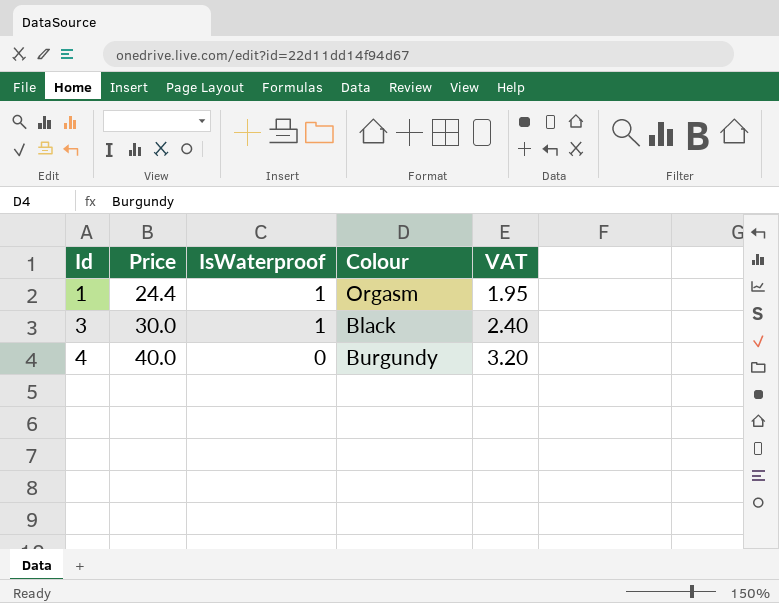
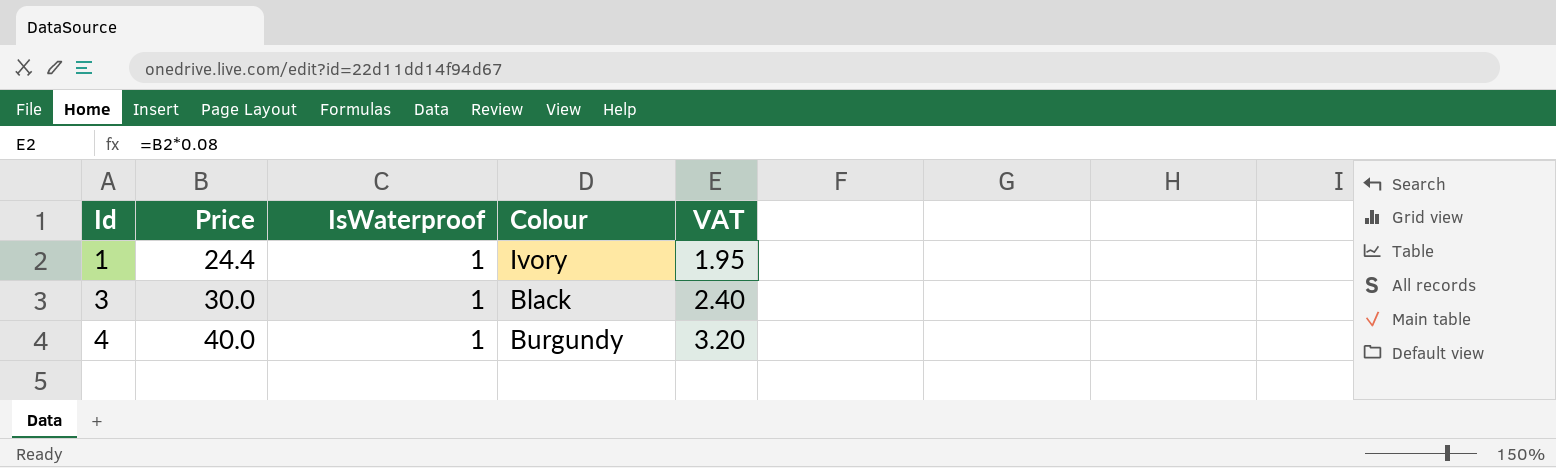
1 | Colour: Orgasm -> Ivory
4 | IsWaterproof: 0 -> 1

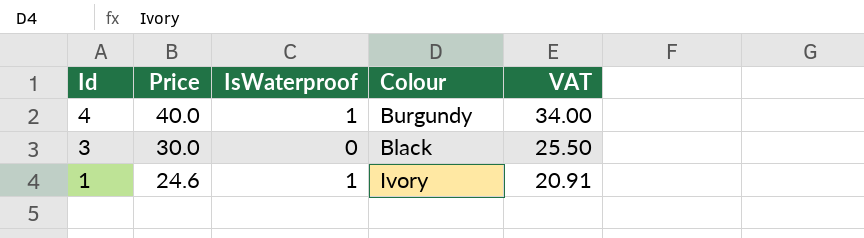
row order: Id ascending -> Id descending
column VAT | formula: [Price] * 0.08 -> [Price] * 0.85
3 | IsWaterproof: 1 -> 0
1 | Price: 24.4 -> 24.6

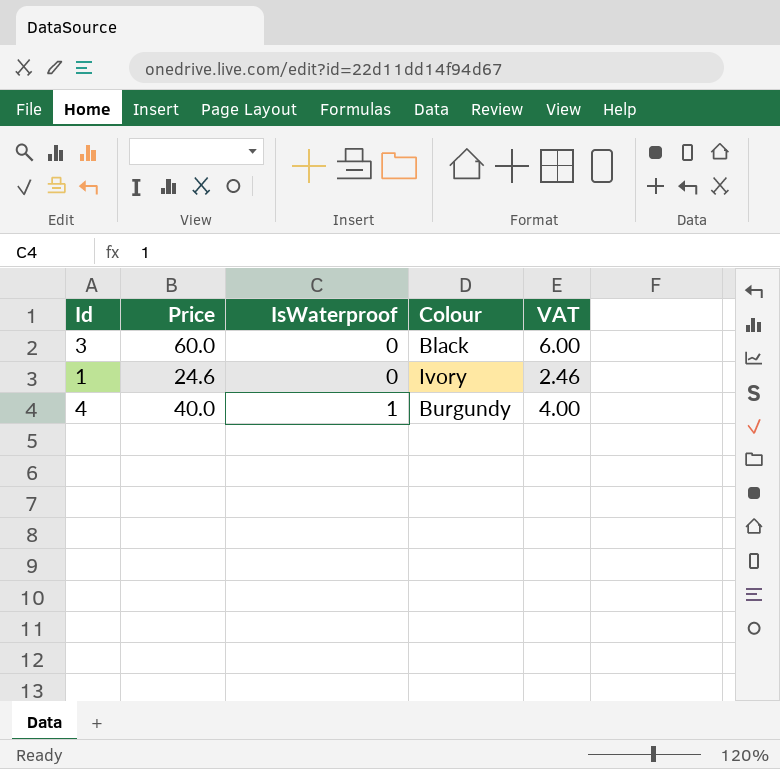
row order: Id descending -> IsWaterproof ascending
column VAT | formula: [Price] * 0.85 -> [Price] * 0.1
3 | Price: 30.0 -> 60.0
1 | IsWaterproof: 1 -> 0

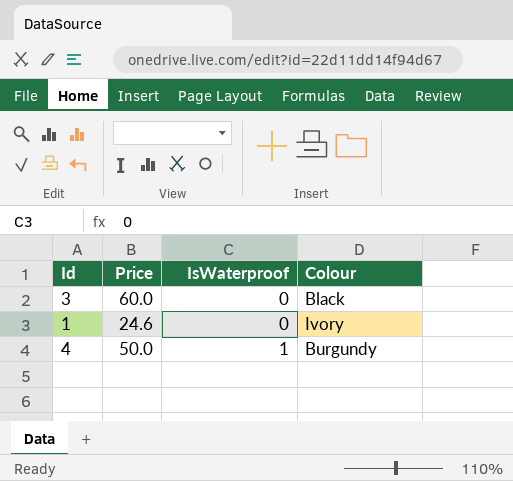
column VAT | formula: [Price] * 0.1 -> none
4 | Price: 40.0 -> 50.0

